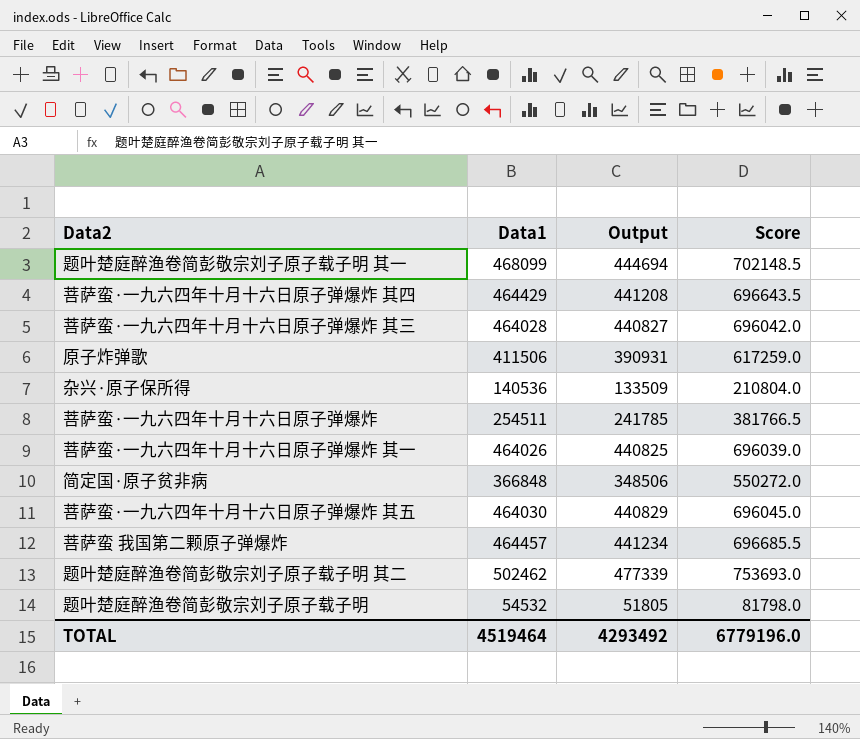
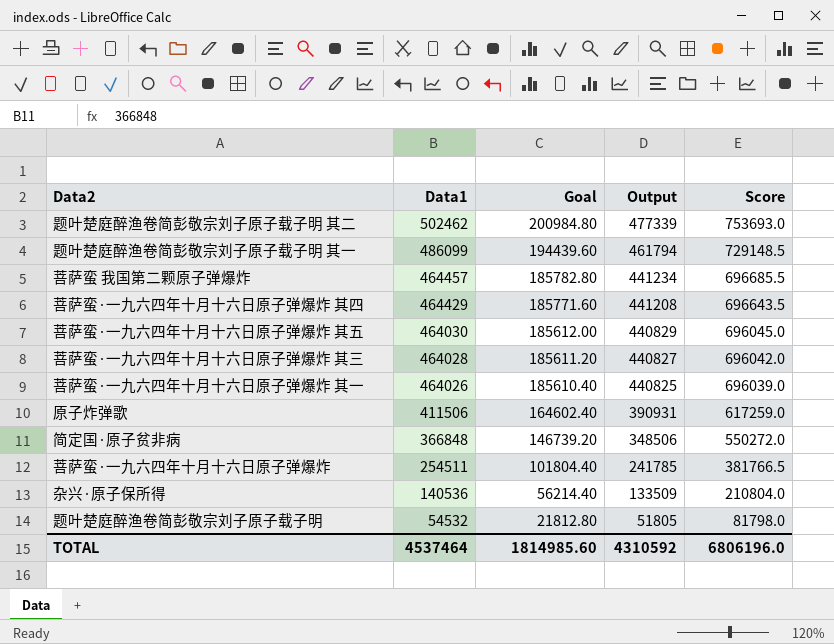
row order: none -> Data1 descending
column Goal | formula: none -> [Data1] * 0.4
题叶楚庭醉渔卷简彭敬宗刘子原子载子明 其一 | Data1: 468099 -> 486099
题叶楚庭醉渔卷简彭敬宗刘子原子载子明 其一 | Output: 444694 -> 461794
题叶楚庭醉渔卷简彭敬宗刘子原子载子明 其一 | Score: 702148.5 -> 729148.5
TOTAL | Data1: 4519464 -> 4537464
TOTAL | Output: 4293492 -> 4310592
TOTAL | Score: 6779196.0 -> 6806196.0

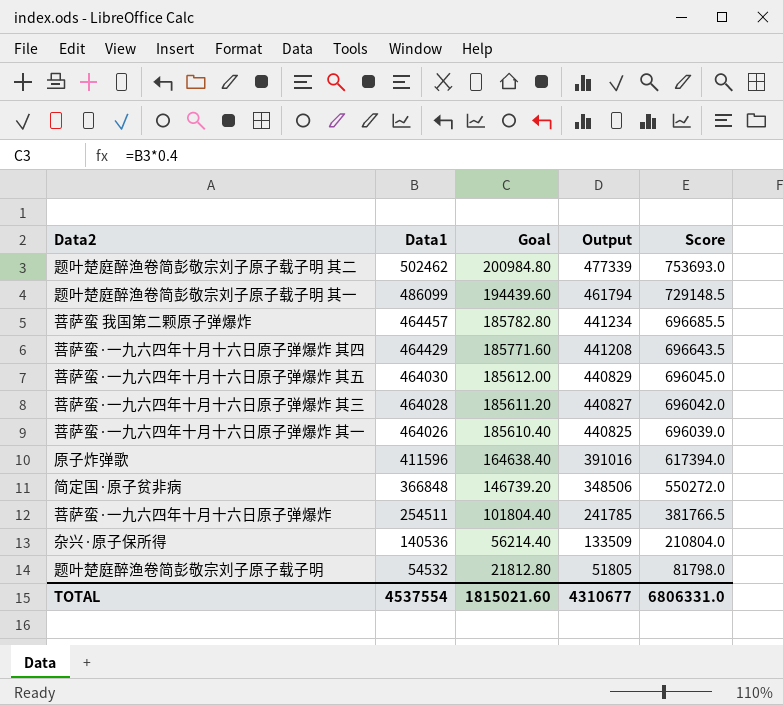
原子炸弹歌 | Data1: 411506 -> 411596
原子炸弹歌 | Goal: 164602.40 -> 164638.40
原子炸弹歌 | Output: 390931 -> 391016
原子炸弹歌 | Score: 617259.0 -> 617394.0
TOTAL | Data1: 4537464 -> 4537554
TOTAL | Goal: 1814985.60 -> 1815021.60
TOTAL | Output: 4310592 -> 4310677
TOTAL | Score: 6806196.0 -> 6806331.0

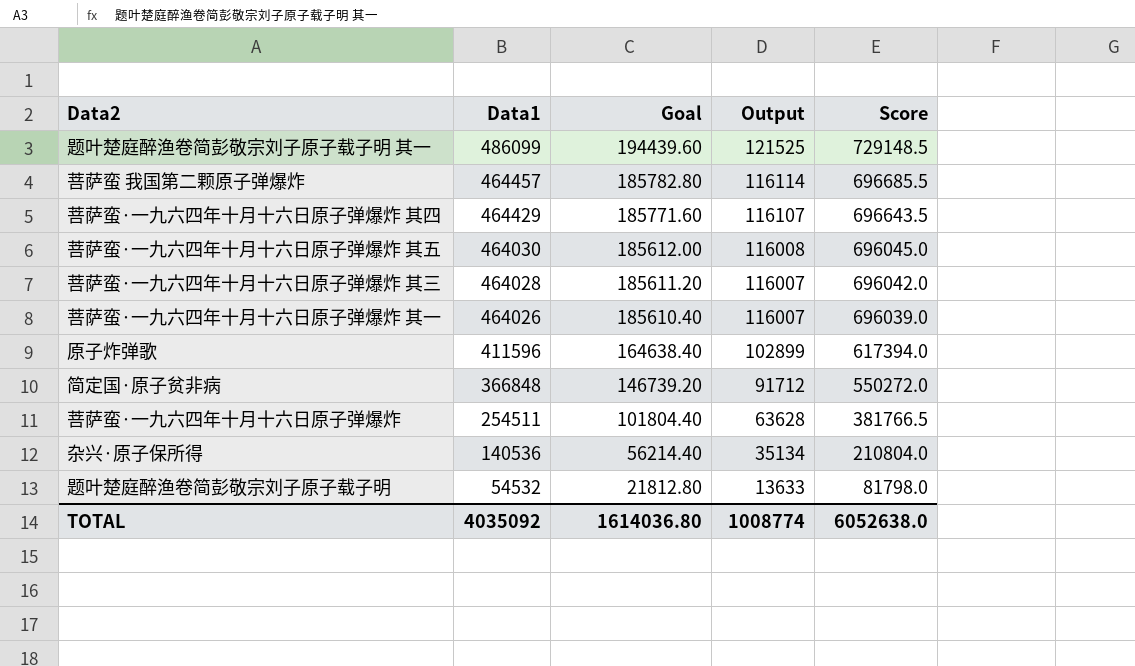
column Output | formula: [Data1] * 0.95 -> [Data1] * 0.25
row 题叶楚庭醉渔卷简彭敬宗刘子原子载子明 其二: 502462 | 200984.80 | 477339 | 753693.0 -> none
TOTAL | Data1: 4537554 -> 4035092
TOTAL | Goal: 1815021.60 -> 1614036.80
TOTAL | Output: 4310677 -> 1008774
TOTAL | Score: 6806331.0 -> 6052638.0

